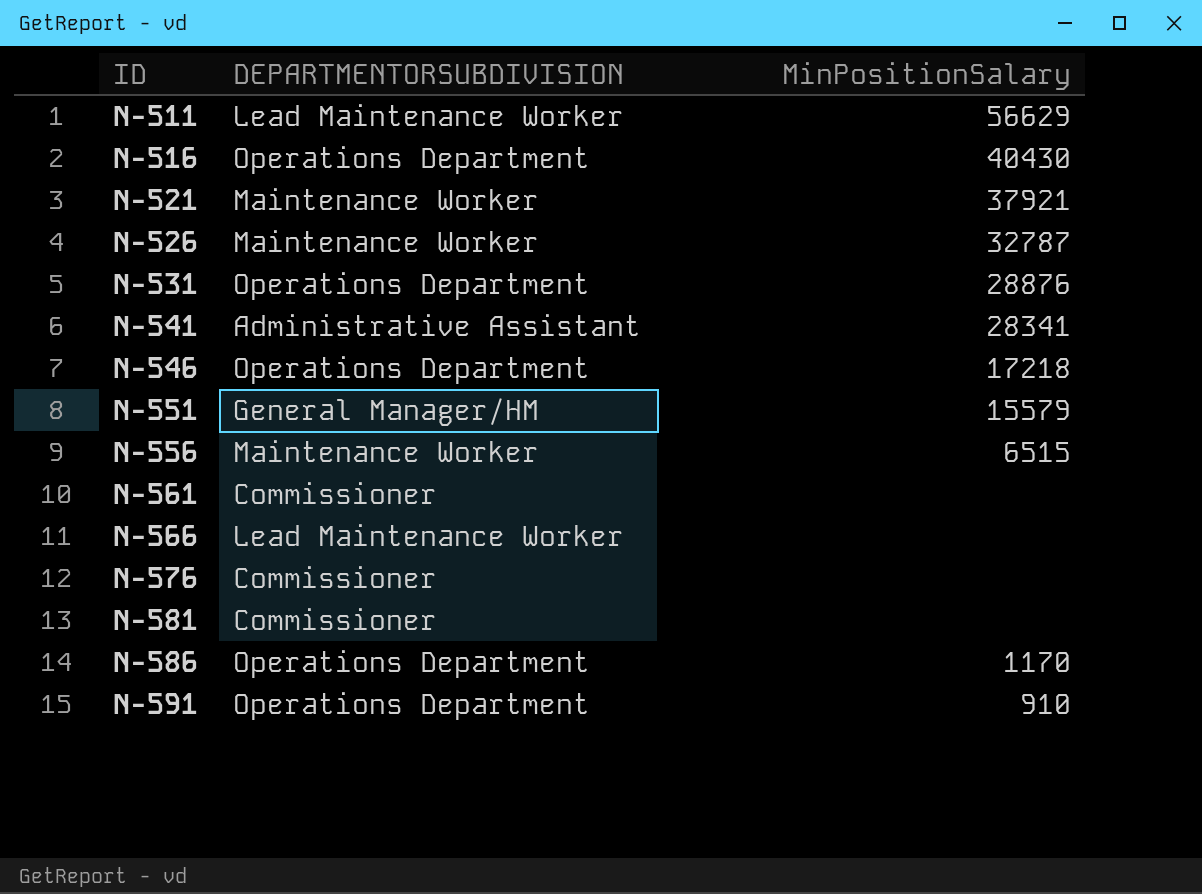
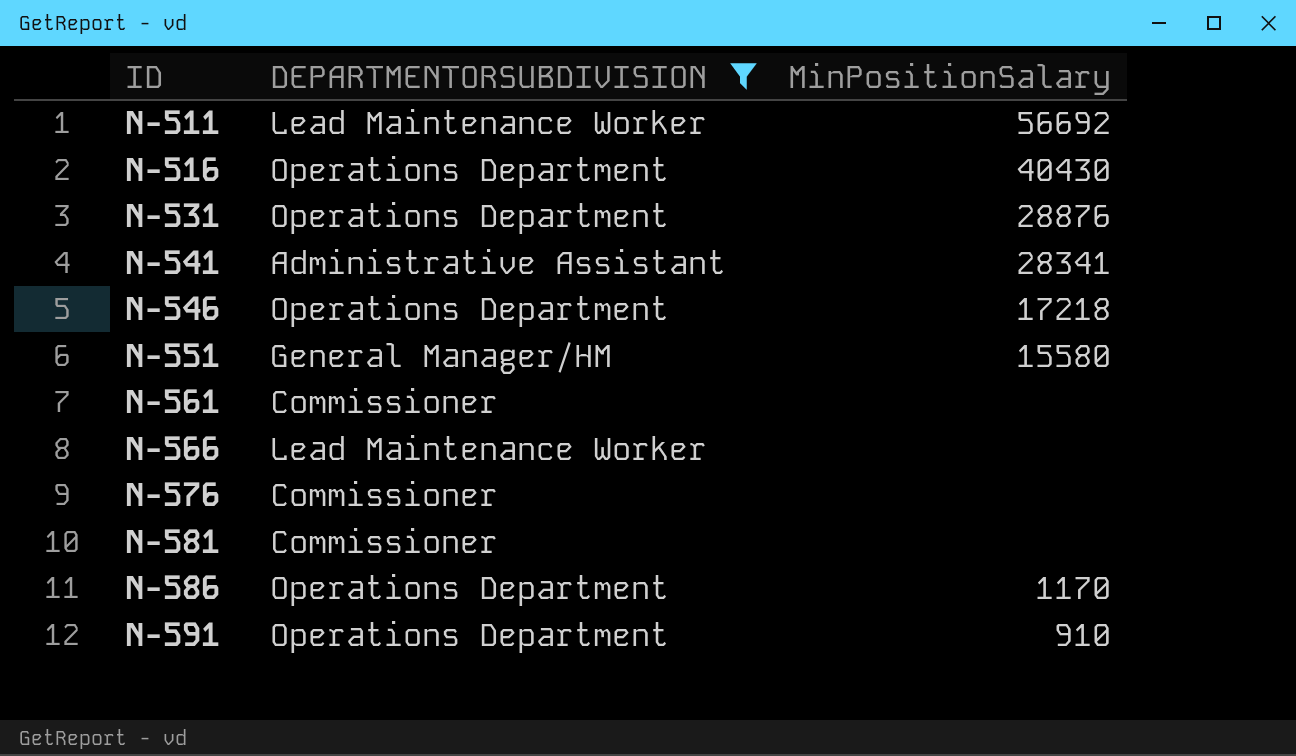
filter: none -> DEPARTMENTORSUBDIVISION != Maintenance Worker
N-511 | MinPositionSalary: 56629 -> 56692
N-551 | MinPositionSalary: 15579 -> 15580

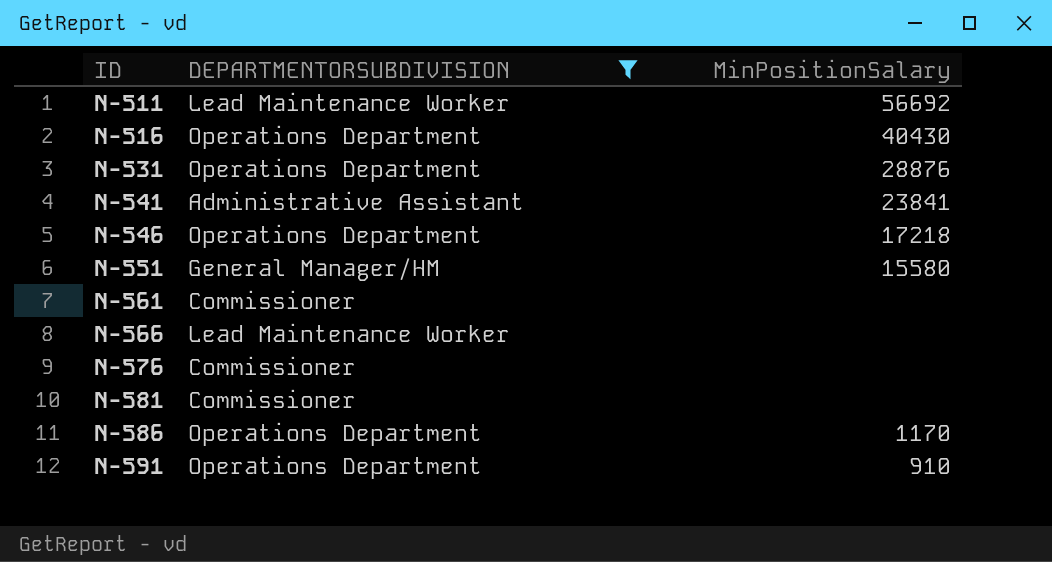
N-541 | MinPositionSalary: 28341 -> 23841

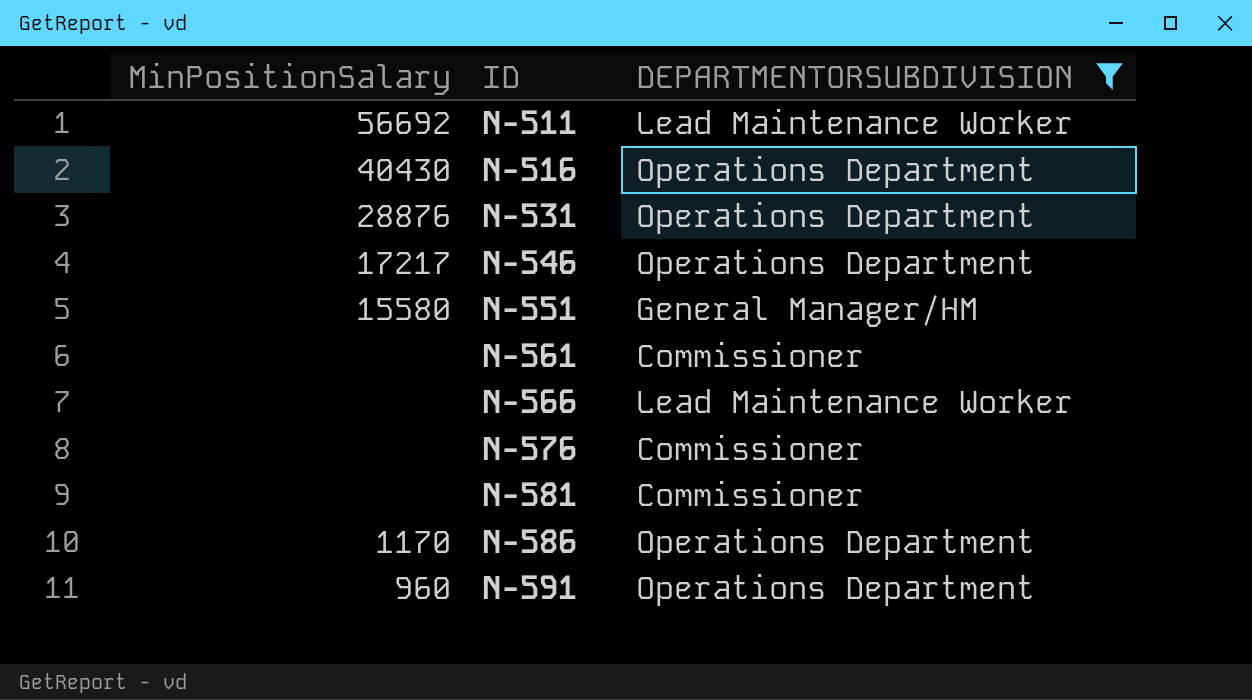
column MinPositionSalary | position: 3 -> 1
row N-541: Administrative Assistant | 23841 -> none
N-546 | MinPositionSalary: 17218 -> 17217
N-591 | MinPositionSalary: 910 -> 960

